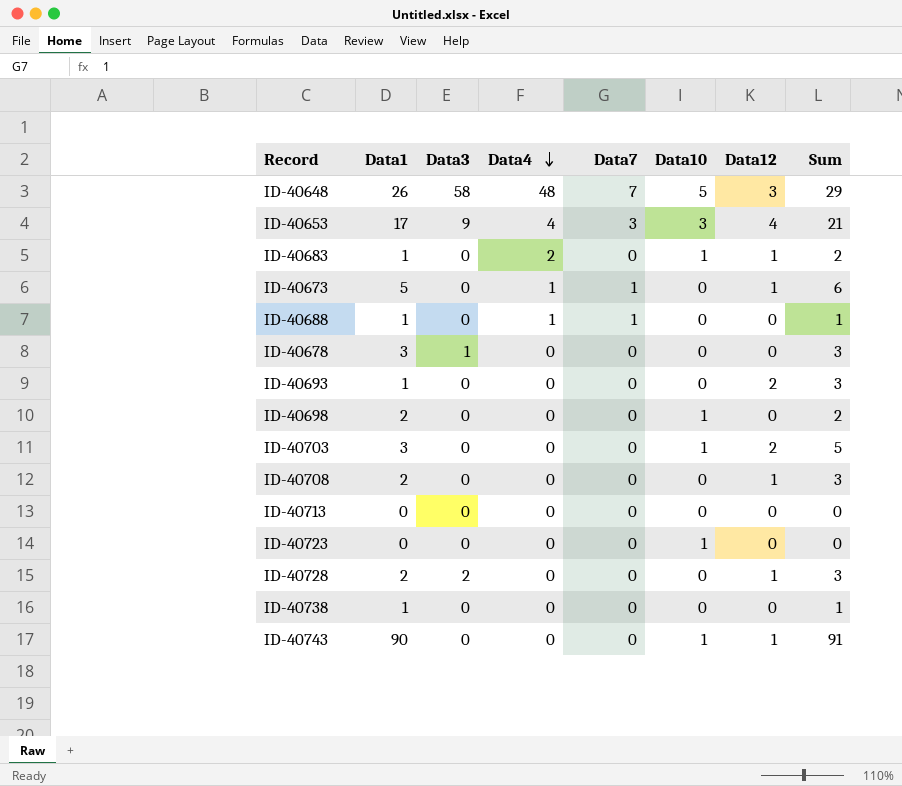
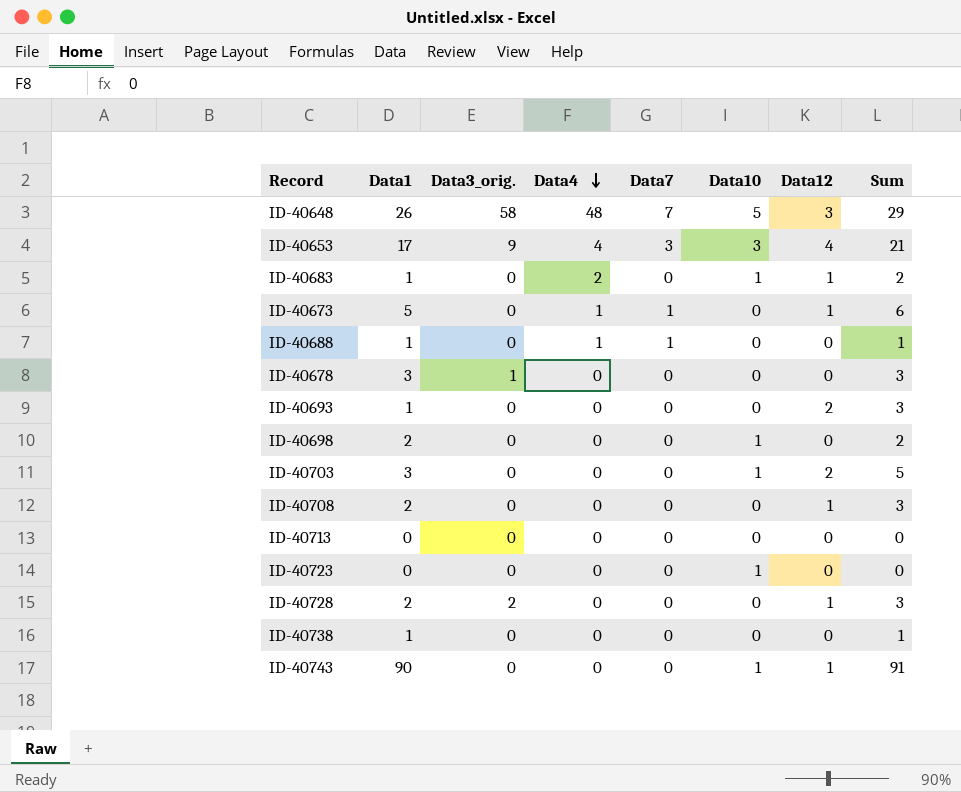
column name: Data3 -> Data3_orig.

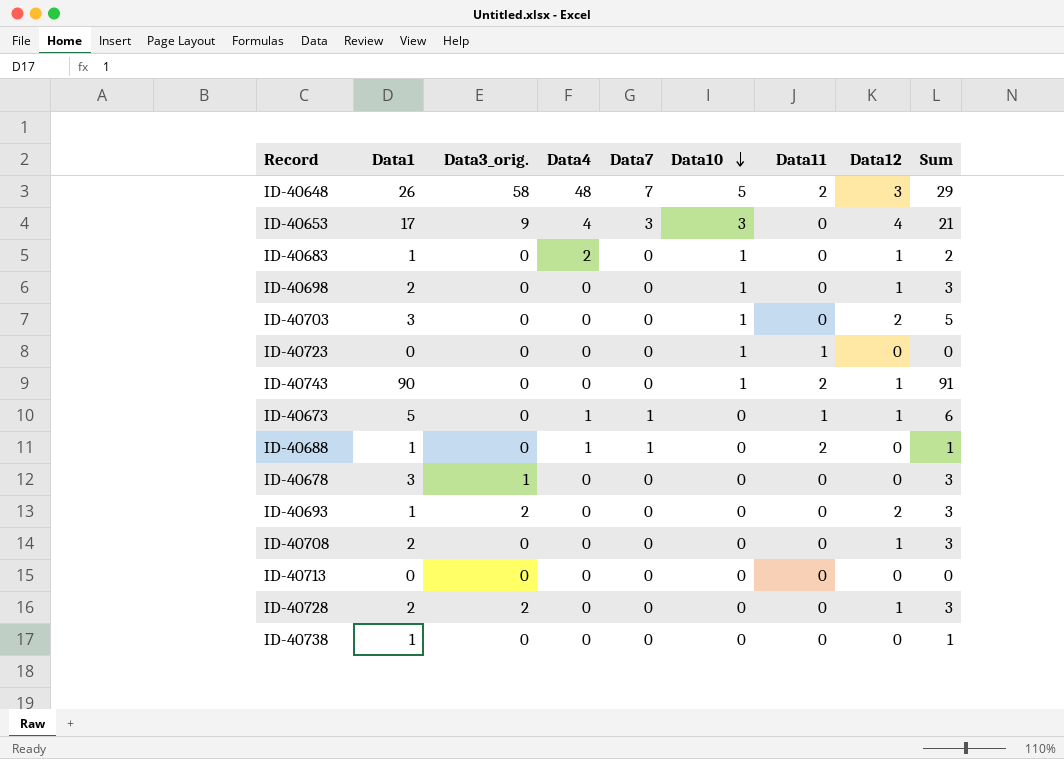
row order: Data4 descending -> Data10 descending
column Data11 | position: none -> 7
ID-40698 | Data12: 0 -> 1
ID-40698 | Sum: 2 -> 3
ID-40693 | Data3_orig.: 0 -> 2

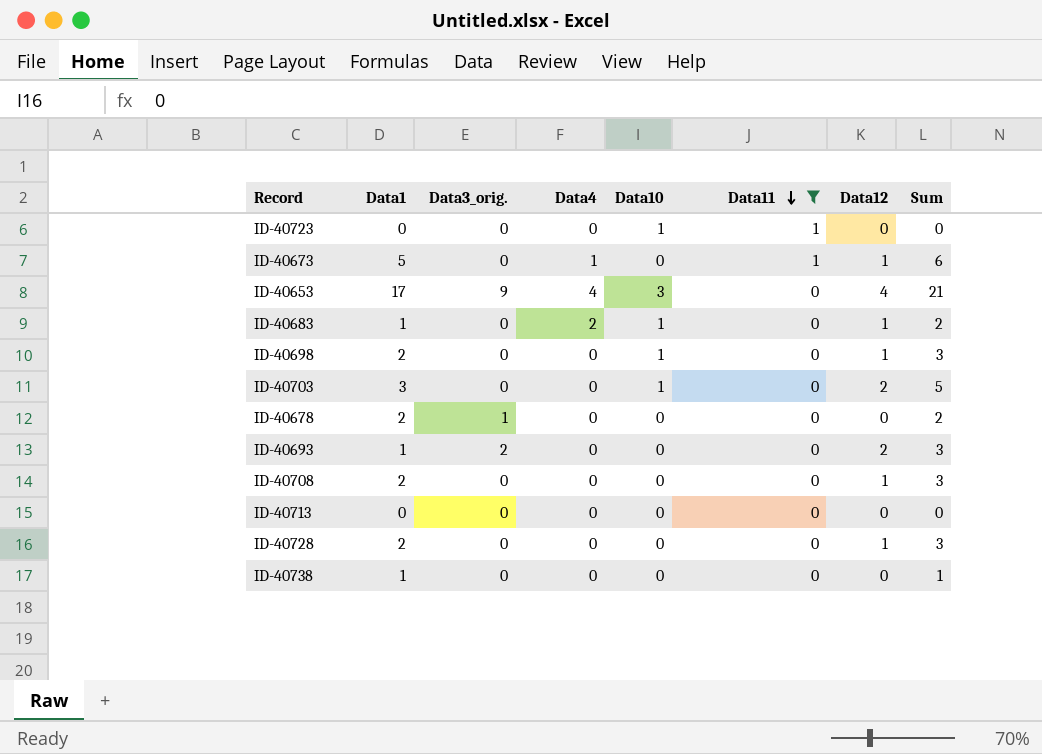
filter: none -> Data11 != 2
row order: Data10 descending -> Data11 descending
column Data7 | position: 5 -> none
ID-40678 | Data1: 3 -> 2
ID-40678 | Sum: 3 -> 2
ID-40728 | Data3_orig.: 2 -> 0

